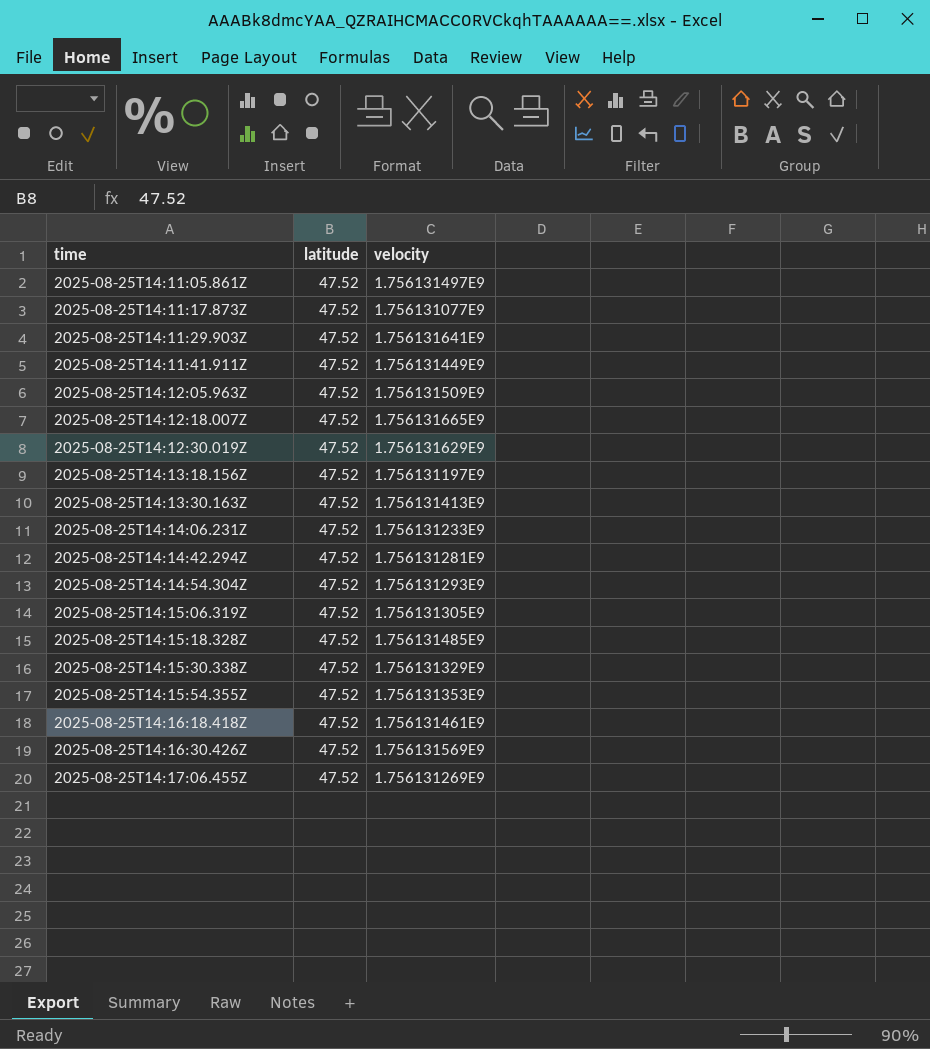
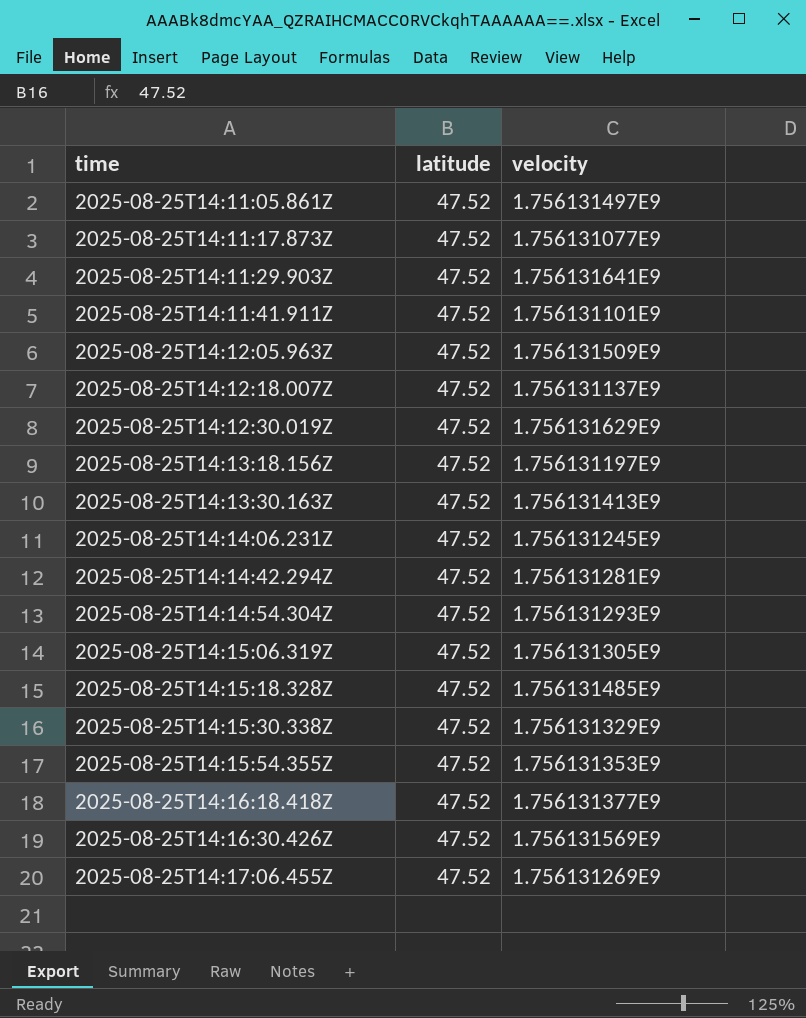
2025-08-25T14:11:41.911Z | velocity: 1.756131449E9 -> 1.756131101E9
2025-08-25T14:12:18.007Z | velocity: 1.756131665E9 -> 1.756131137E9
2025-08-25T14:14:06.231Z | velocity: 1.756131233E9 -> 1.756131245E9
2025-08-25T14:16:18.418Z | velocity: 1.756131461E9 -> 1.756131377E9

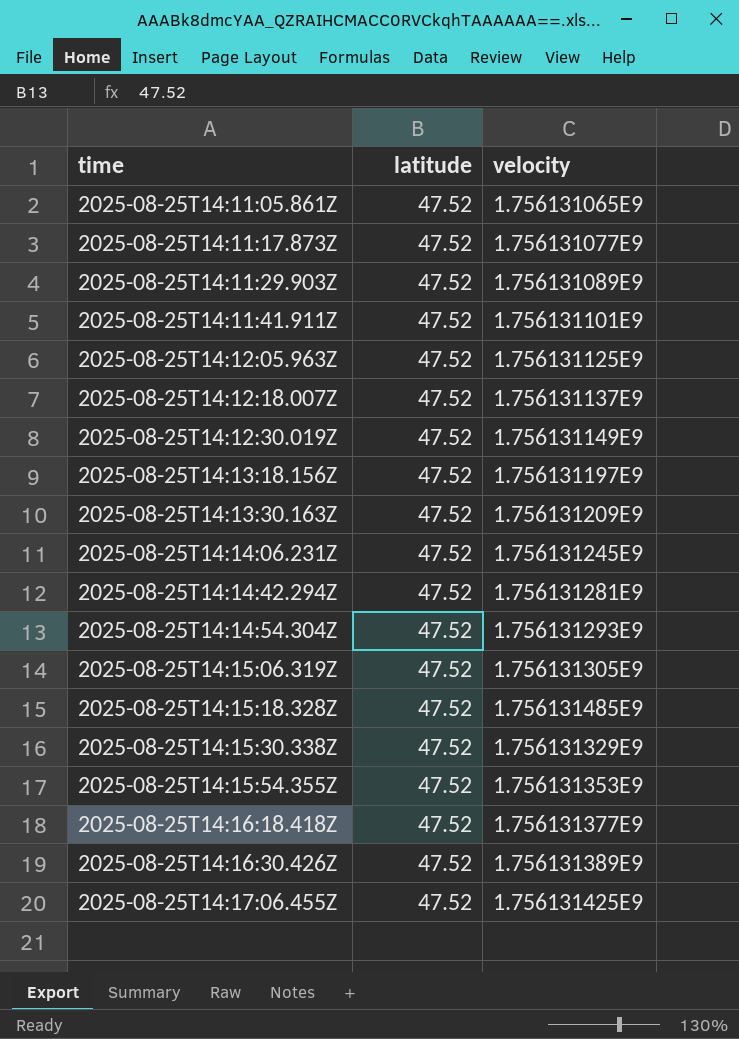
2025-08-25T14:11:05.861Z | velocity: 1.756131497E9 -> 1.756131065E9
2025-08-25T14:11:29.903Z | velocity: 1.756131641E9 -> 1.756131089E9
2025-08-25T14:12:05.963Z | velocity: 1.756131509E9 -> 1.756131125E9
2025-08-25T14:12:30.019Z | velocity: 1.756131629E9 -> 1.756131149E9
2025-08-25T14:13:30.163Z | velocity: 1.756131413E9 -> 1.756131209E9
2025-08-25T14:16:30.426Z | velocity: 1.756131569E9 -> 1.756131389E9
2025-08-25T14:17:06.455Z | velocity: 1.756131269E9 -> 1.756131425E9

